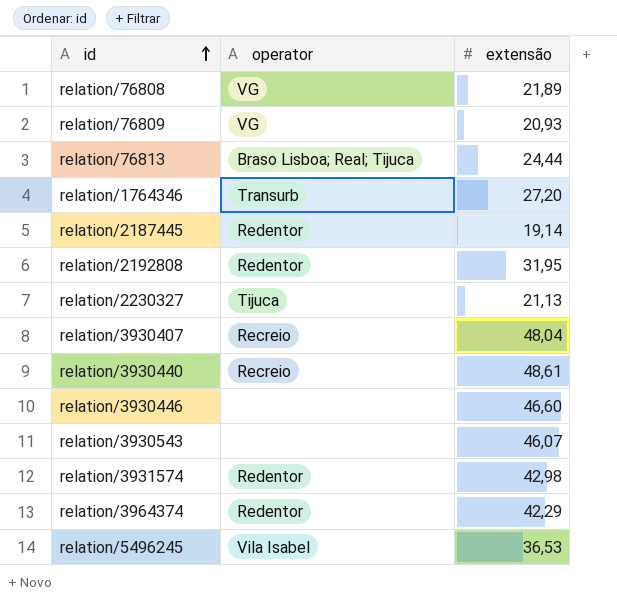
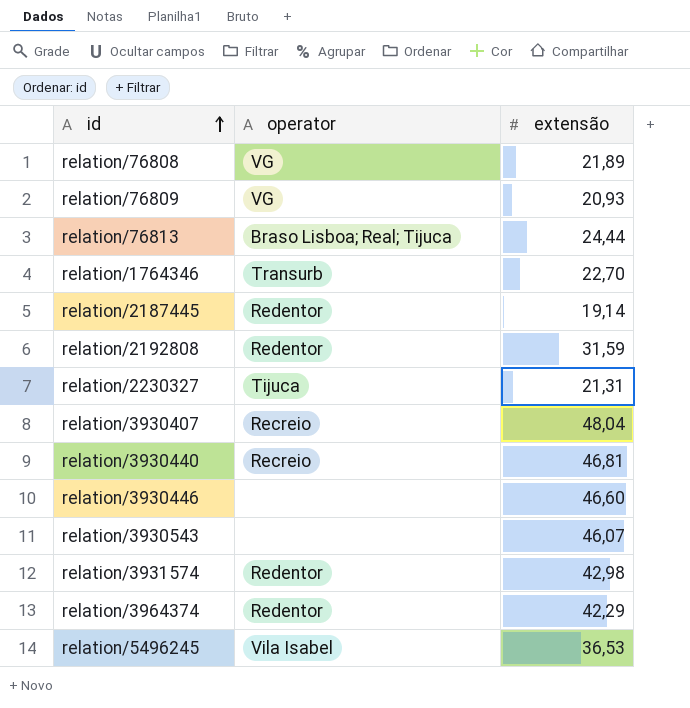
relation/1764346 | extensão: 27,20 -> 22,70
relation/2192808 | extensão: 31,95 -> 31,59
relation/2230327 | extensão: 21,13 -> 21,31
relation/3930440 | extensão: 48,61 -> 46,81

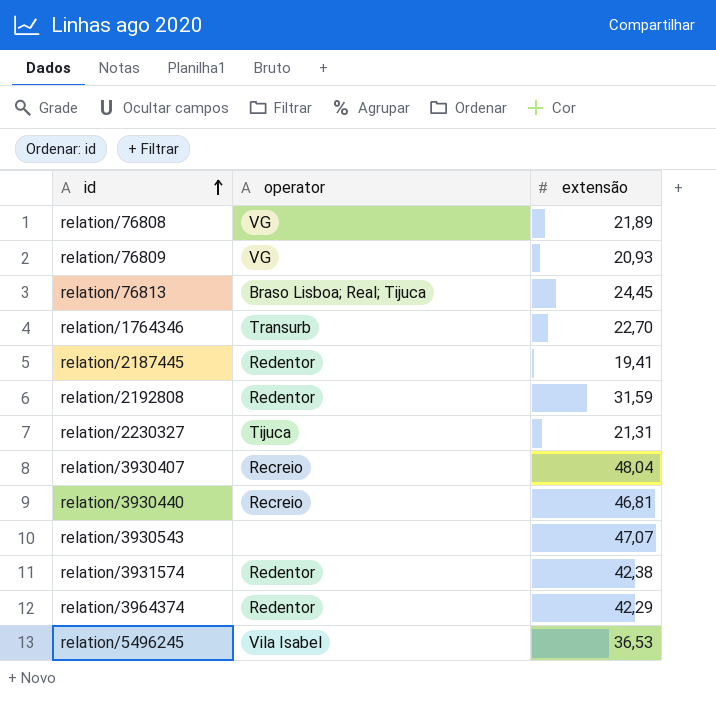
row relation/3930446: none | 46,60 -> none
relation/76813 | extensão: 24,44 -> 24,45
relation/2187445 | extensão: 19,14 -> 19,41
relation/3930543 | extensão: 46,07 -> 47,07
relation/3931574 | extensão: 42,98 -> 42,38

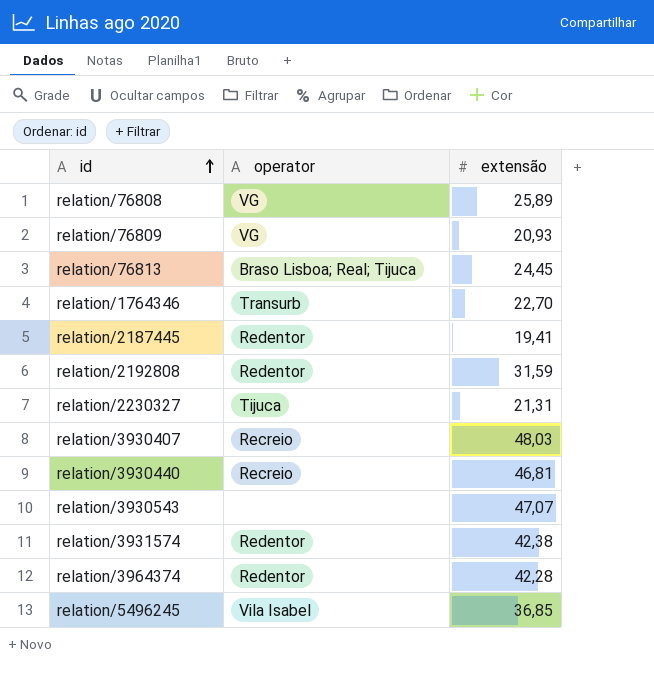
relation/76808 | extensão: 21,89 -> 25,89
relation/3930407 | extensão: 48,04 -> 48,03
relation/3964374 | extensão: 42,29 -> 42,28
relation/5496245 | extensão: 36,53 -> 36,85

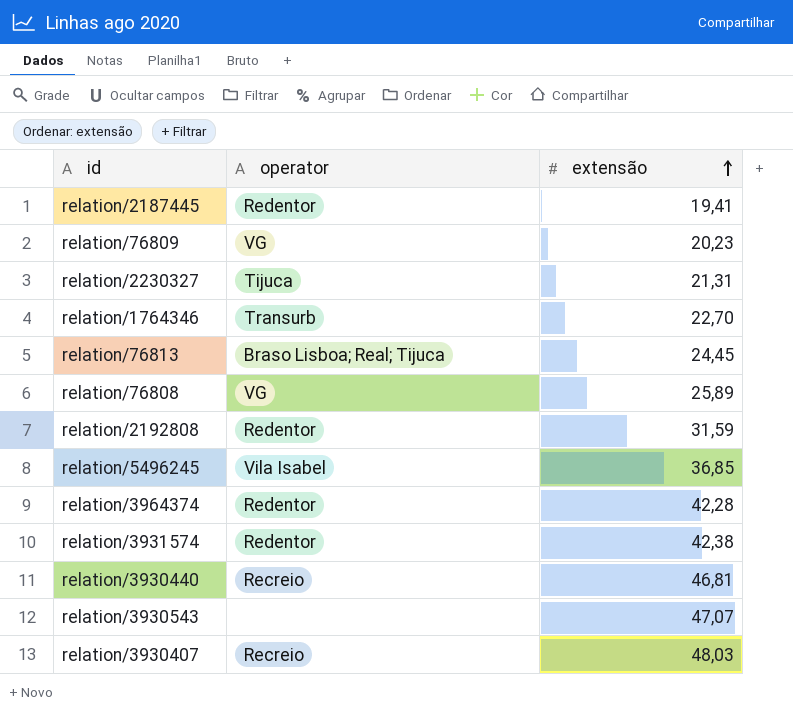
row order: id ascending -> extensão ascending
relation/76809 | extensão: 20,93 -> 20,23

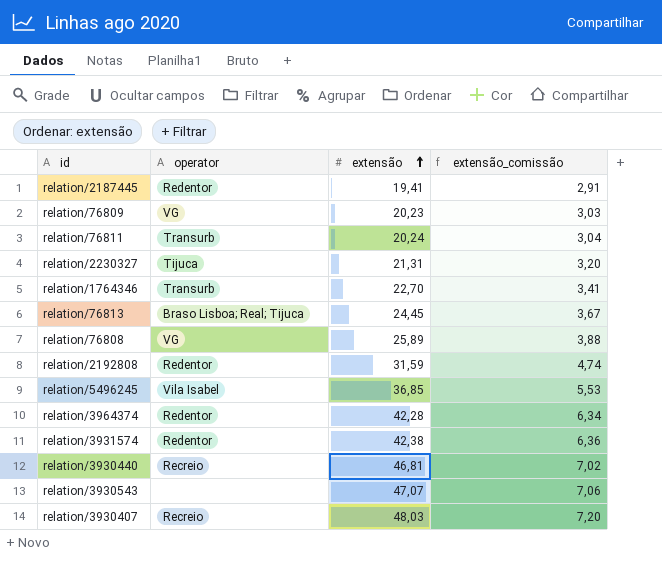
column extensão_comissão | formula: none -> [extensão] * 0,15
row relation/76811: none -> Transurb | 20,24 | 3,04

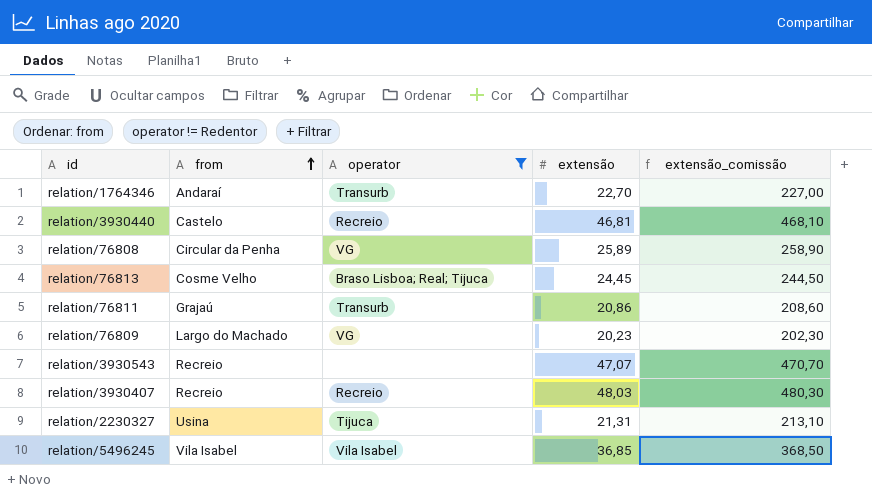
filter: none -> operator != Redentor
row order: extensão ascending -> from ascending
column from | position: none -> 2
column extensão_comissão | formula: [extensão] * 0,15 -> [extensão] * 10
relation/76811 | extensão: 20,24 -> 20,86

